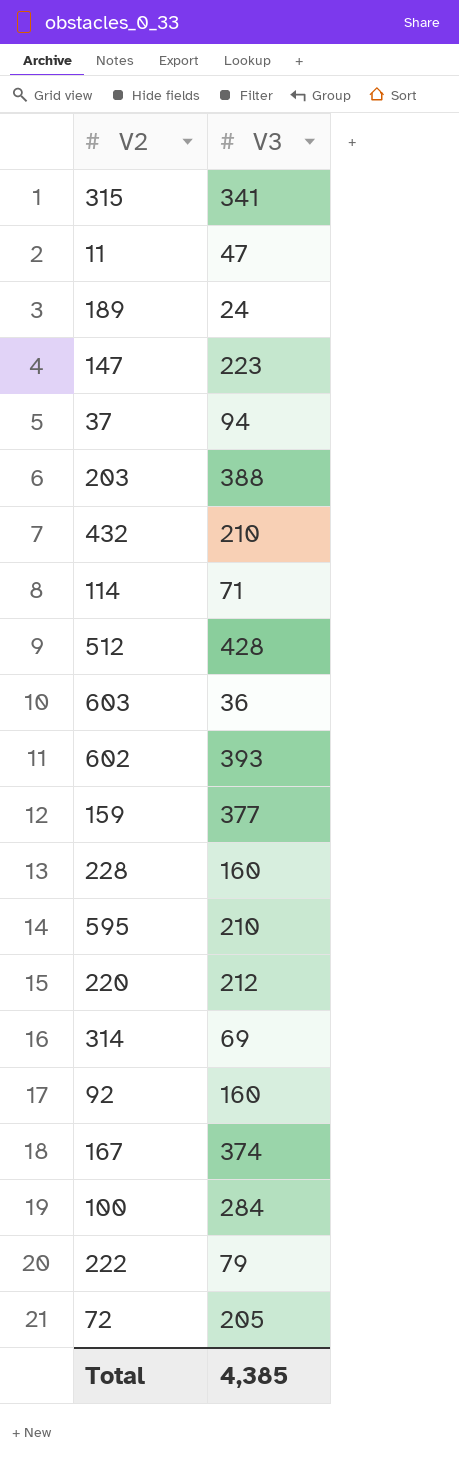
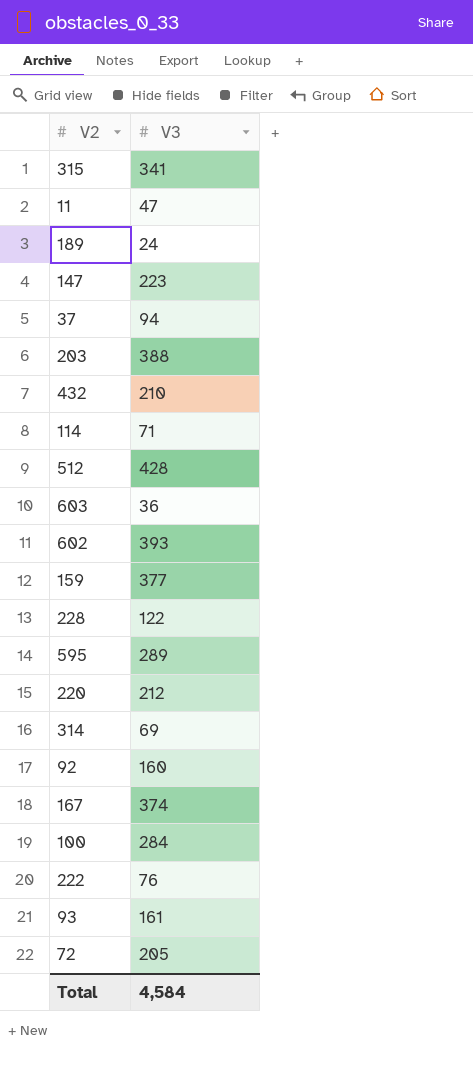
228 | V3: 160 -> 122
595 | V3: 210 -> 289
222 | V3: 79 -> 76
row 93: none -> 161
Total | V3: 4,385 -> 4,584

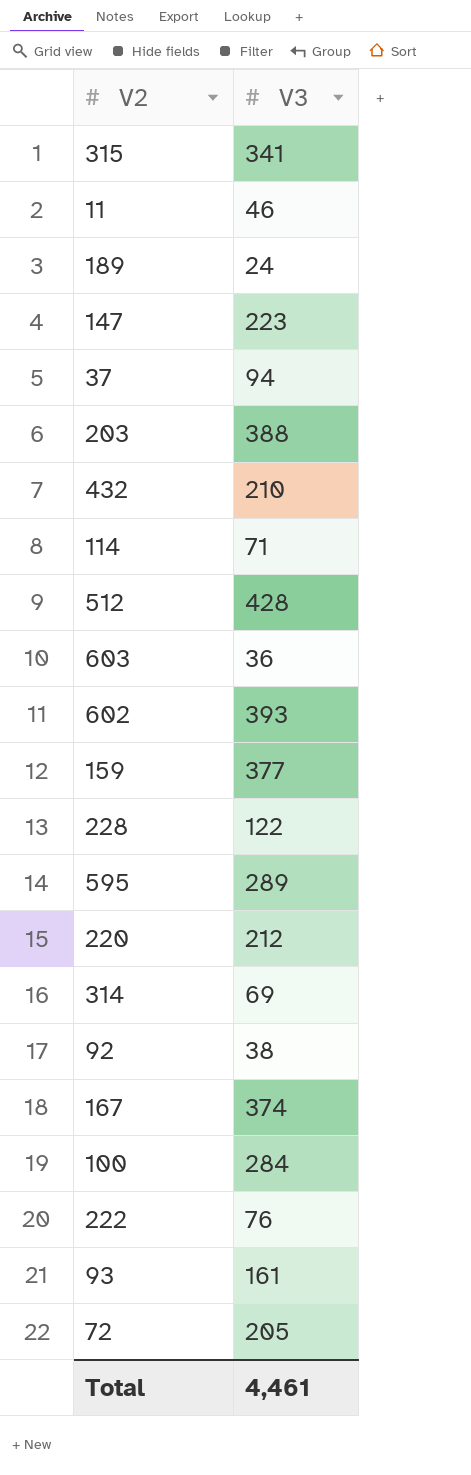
11 | V3: 47 -> 46
92 | V3: 160 -> 38
Total | V3: 4,584 -> 4,461

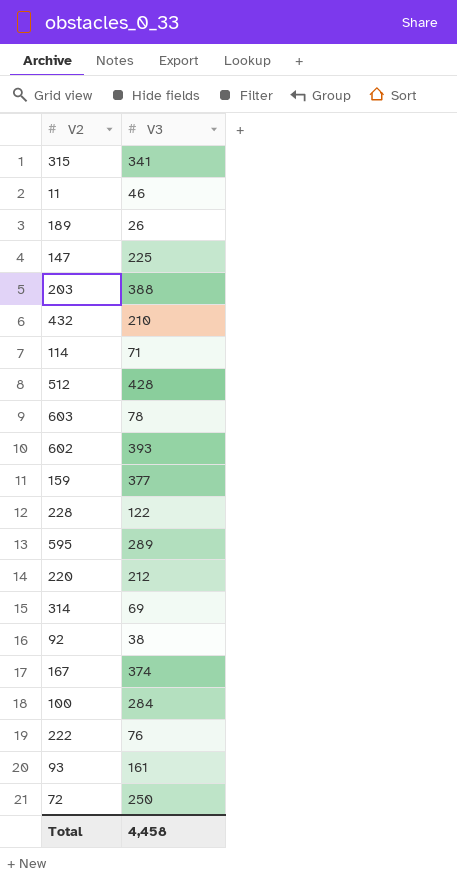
row 37: 94 -> none
189 | V3: 24 -> 26
147 | V3: 223 -> 225
603 | V3: 36 -> 78
72 | V3: 205 -> 250
Total | V3: 4,461 -> 4,458

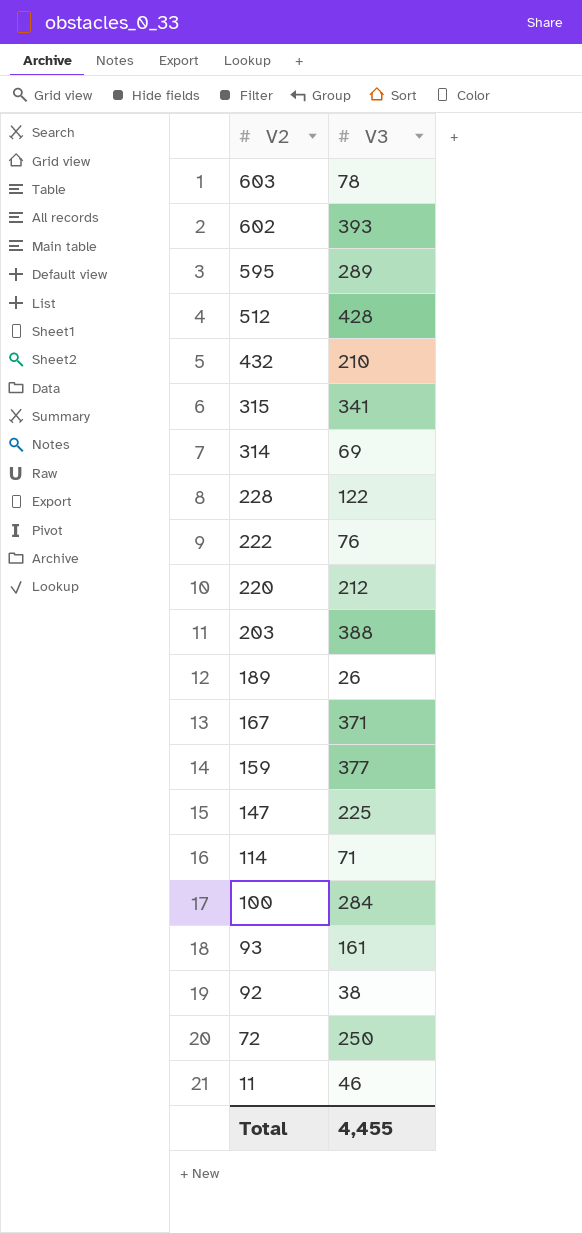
row order: none -> V2 descending
167 | V3: 374 -> 371
Total | V3: 4,458 -> 4,455

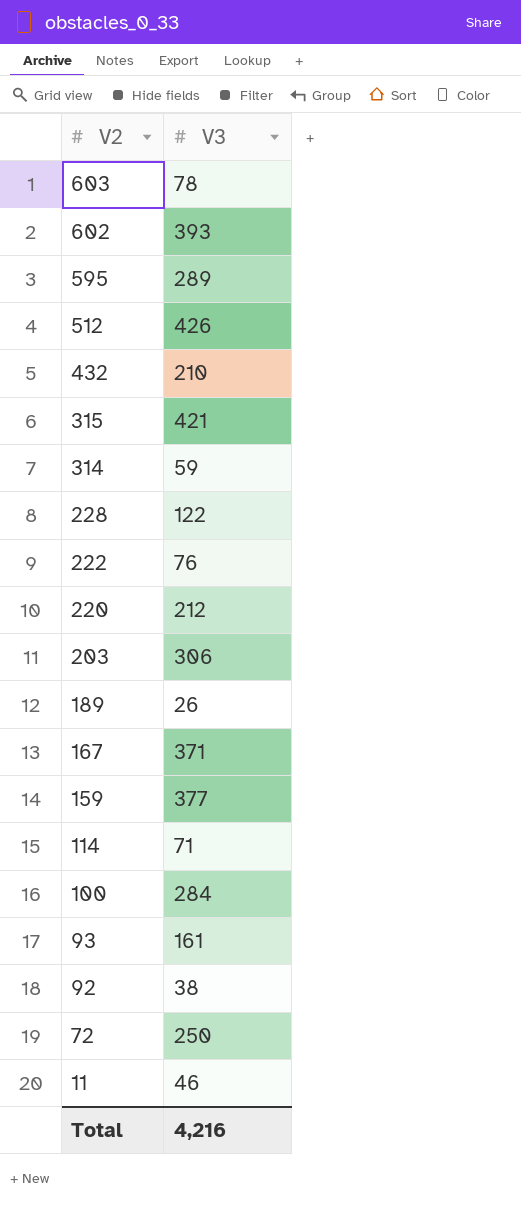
row 147: 225 -> none
512 | V3: 428 -> 426
315 | V3: 341 -> 421
314 | V3: 69 -> 59
203 | V3: 388 -> 306
Total | V3: 4,455 -> 4,216

